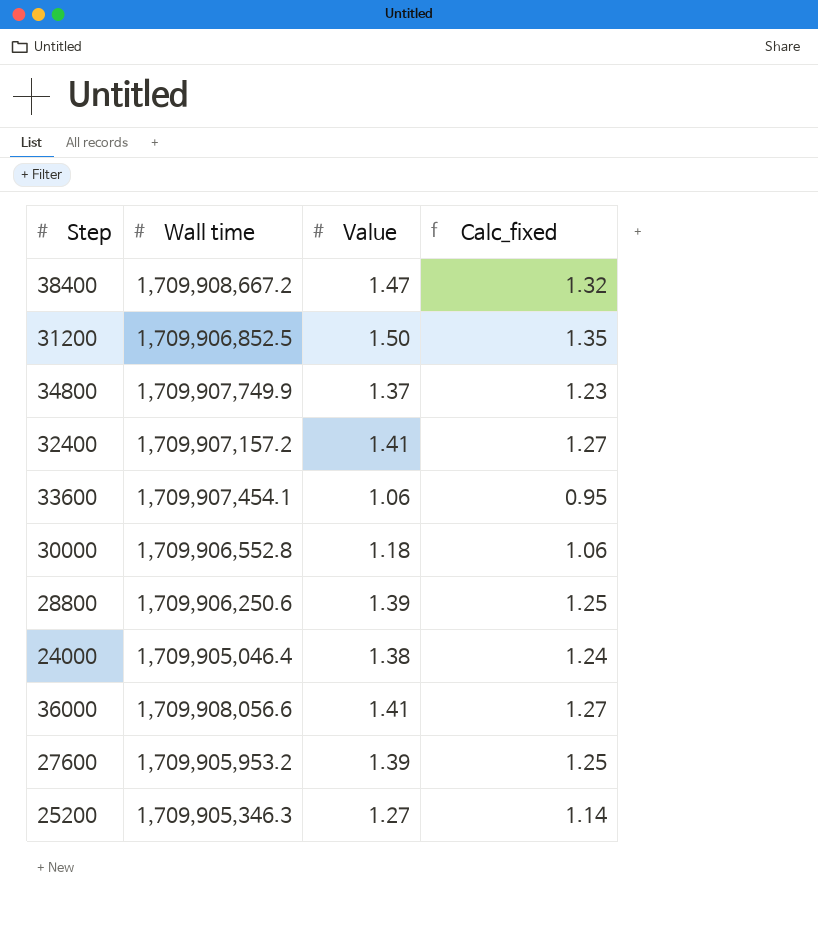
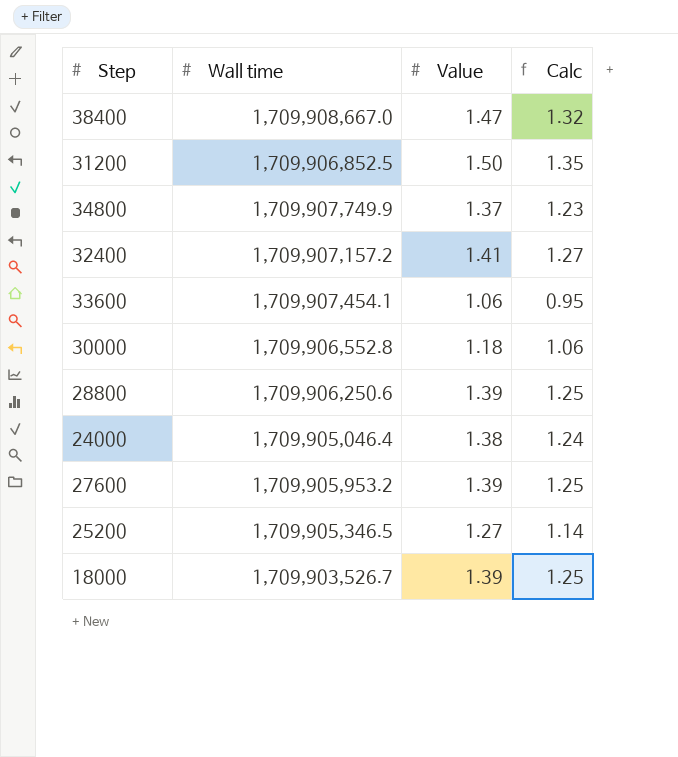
column name: Calc_fixed -> Calc
row 36000: 1,709,908,056.6 | 1.41 | 1.27 -> none
38400 | Wall time: 1,709,908,667.2 -> 1,709,908,667.0
25200 | Wall time: 1,709,905,346.3 -> 1,709,905,346.5
row 18000: none -> 1,709,903,526.7 | 1.39 | 1.25

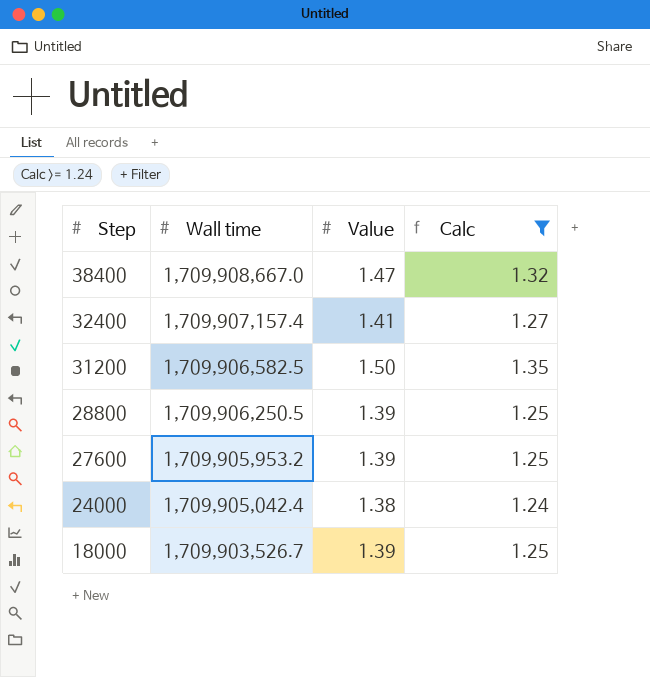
filter: none -> Calc >= 1.24
row order: none -> Step descending
32400 | Wall time: 1,709,907,157.2 -> 1,709,907,157.4
31200 | Wall time: 1,709,906,852.5 -> 1,709,906,582.5
28800 | Wall time: 1,709,906,250.6 -> 1,709,906,250.5
24000 | Wall time: 1,709,905,046.4 -> 1,709,905,042.4

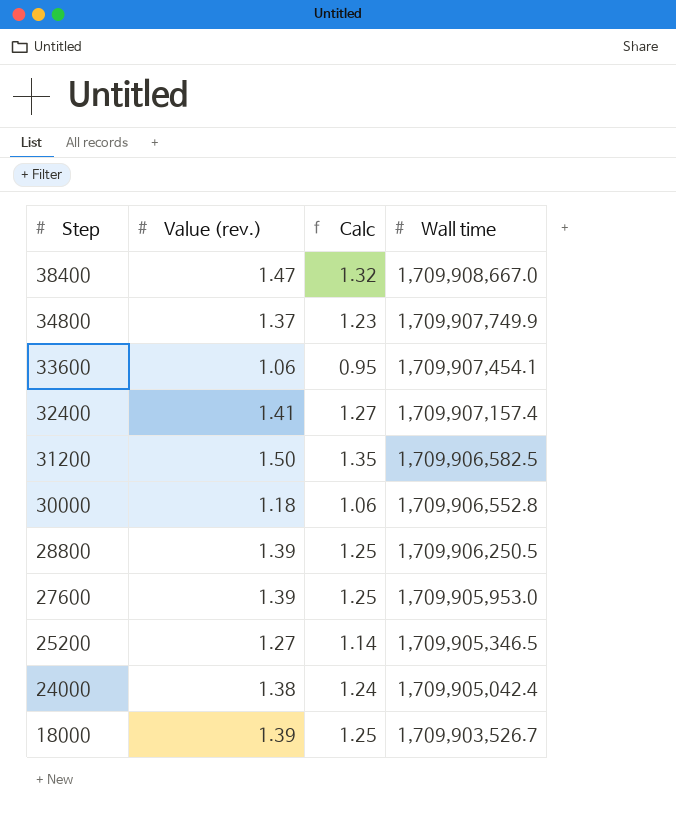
filter: Calc >= 1.24 -> none
column name: Value -> Value (rev.)
column Wall time | position: 2 -> 4
27600 | Wall time: 1,709,905,953.2 -> 1,709,905,953.0

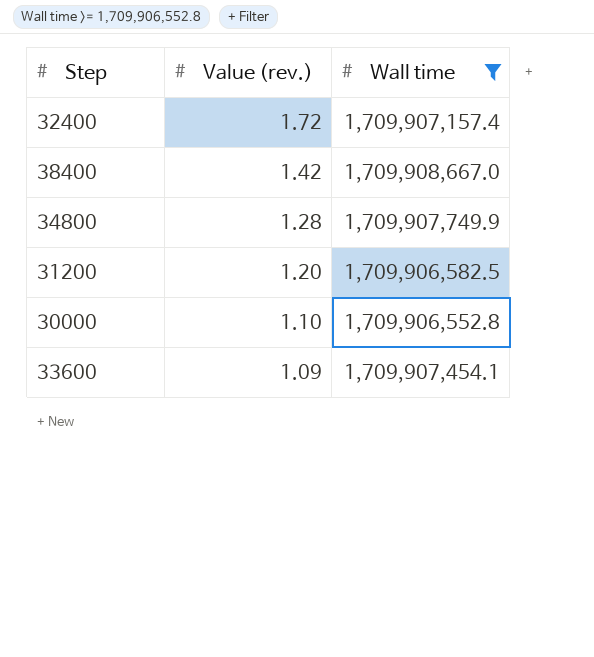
filter: none -> Wall time >= 1,709,906,552.8
row order: Step descending -> Value (rev.) descending
column Calc | formula: [Value (rev.)] * 0.9 -> none
32400 | Value (rev.): 1.41 -> 1.72
38400 | Value (rev.): 1.47 -> 1.42
34800 | Value (rev.): 1.37 -> 1.28
31200 | Value (rev.): 1.50 -> 1.20
30000 | Value (rev.): 1.18 -> 1.10
33600 | Value (rev.): 1.06 -> 1.09

